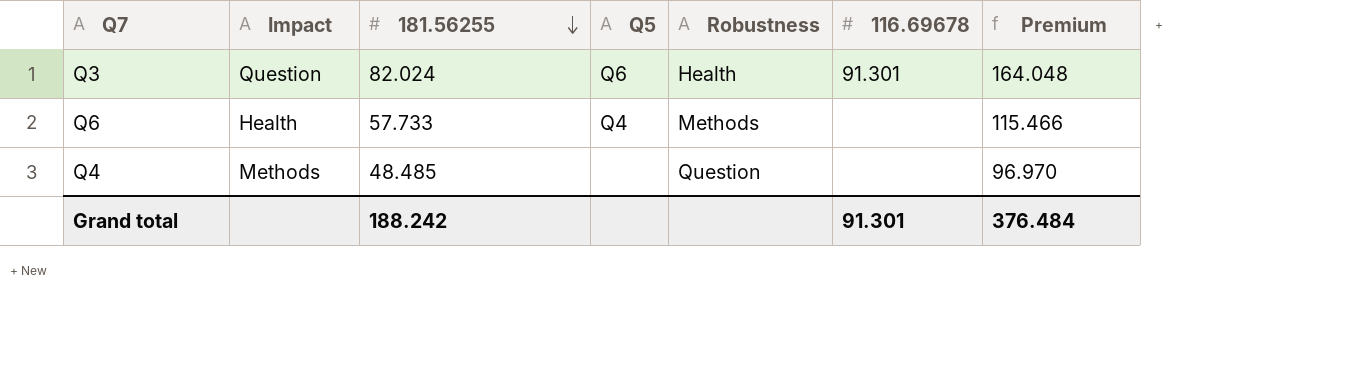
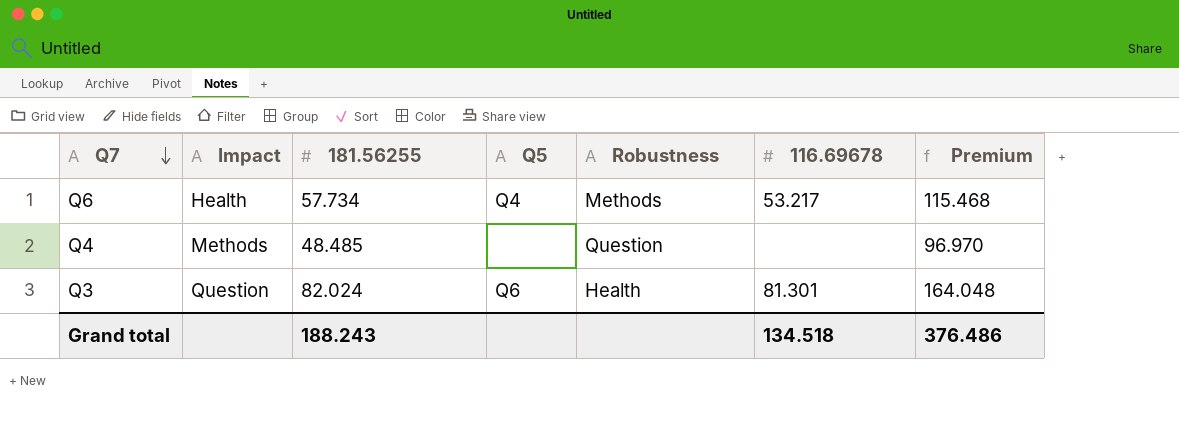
row order: 181.56255 descending -> Q7 descending
Q6 | 181.56255: 57.733 -> 57.734
Q6 | 116.69678: none -> 53.217
Q6 | Premium: 115.466 -> 115.468
Q3 | 116.69678: 91.301 -> 81.301
Grand total | 181.56255: 188.242 -> 188.243
Grand total | 116.69678: 91.301 -> 134.518
Grand total | Premium: 376.484 -> 376.486

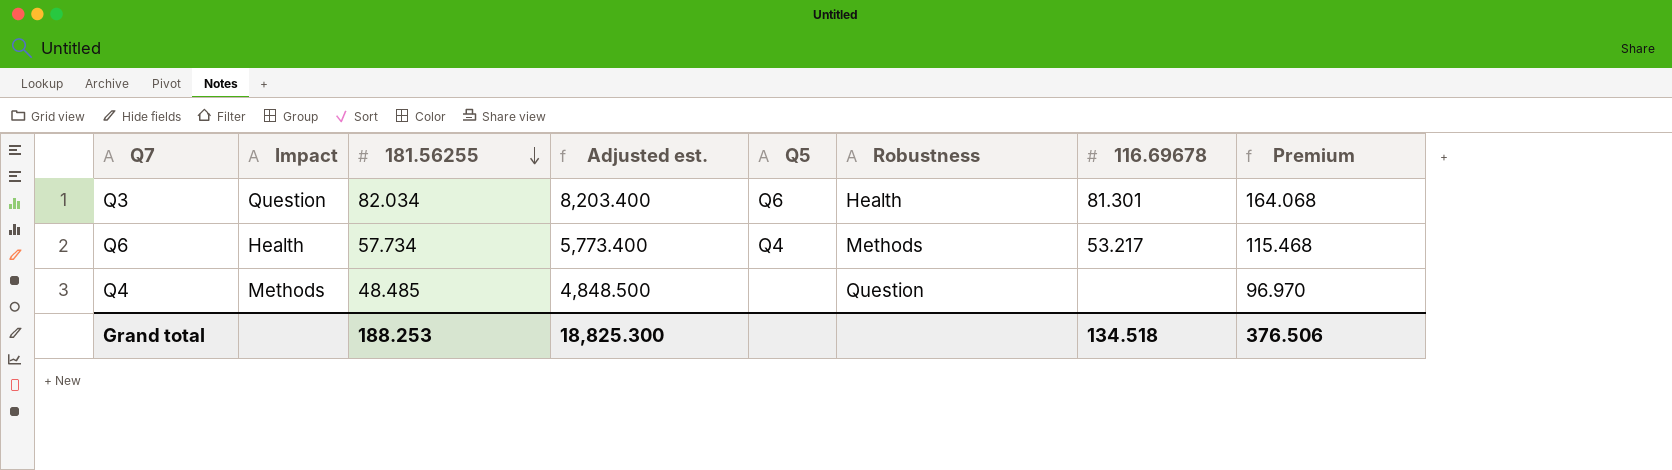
row order: Q7 descending -> 181.56255 descending
column Adjusted est. | formula: none -> [181.56255] * 100
Q3 | 181.56255: 82.024 -> 82.034
Q3 | Premium: 164.048 -> 164.068
Grand total | 181.56255: 188.243 -> 188.253
Grand total | Premium: 376.486 -> 376.506

